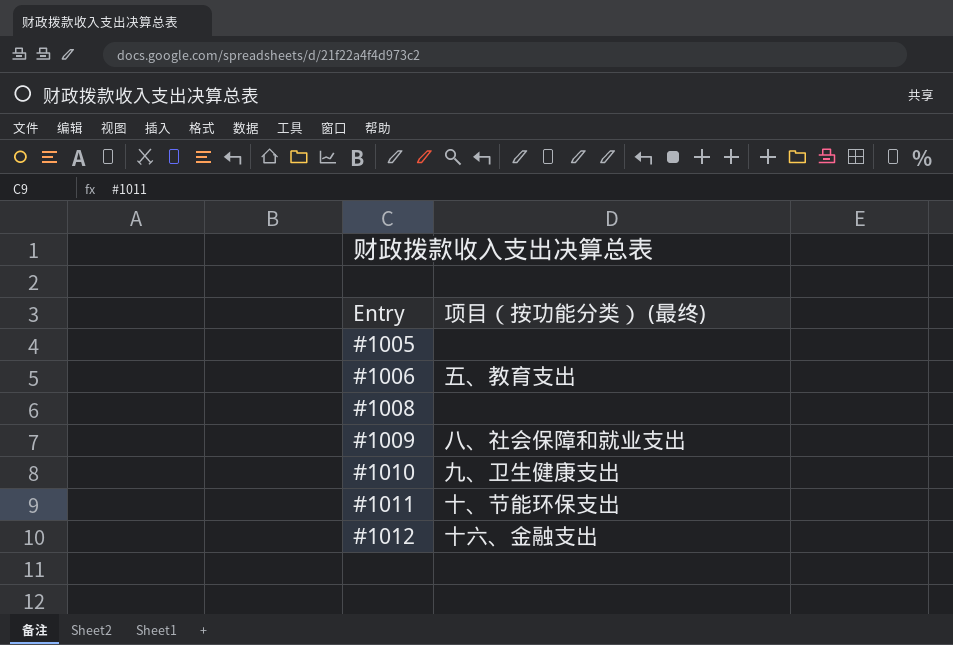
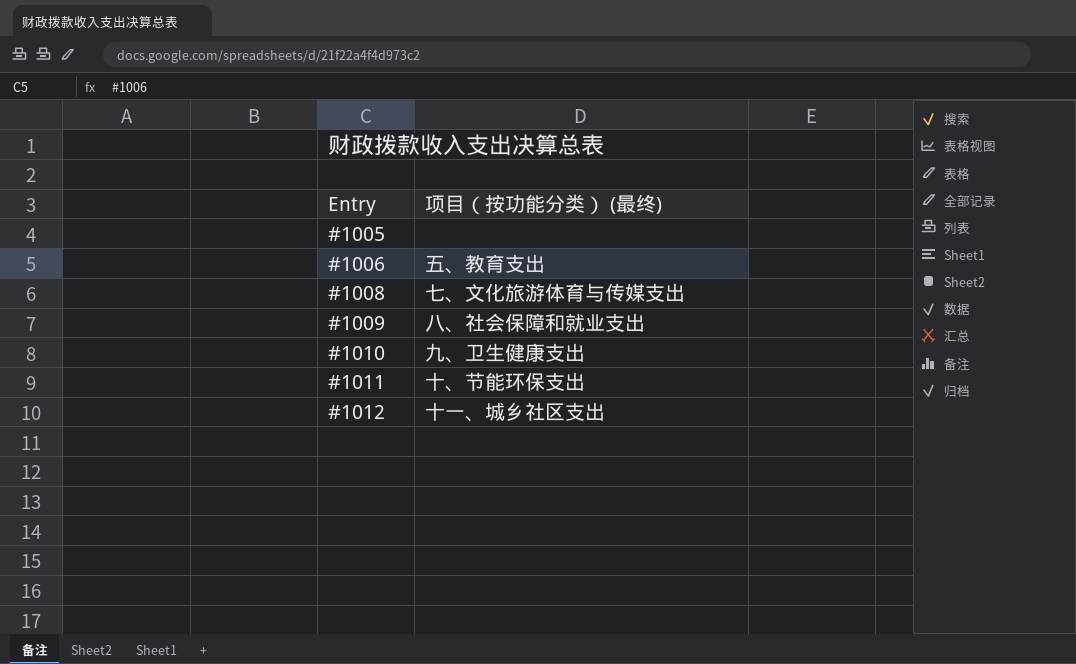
#1008 | 项目（按功能分类） (最终): none -> 七、文化旅游体育与传媒支出
#1012 | 项目（按功能分类） (最终): 十六、金融支出 -> 十一、城乡社区支出

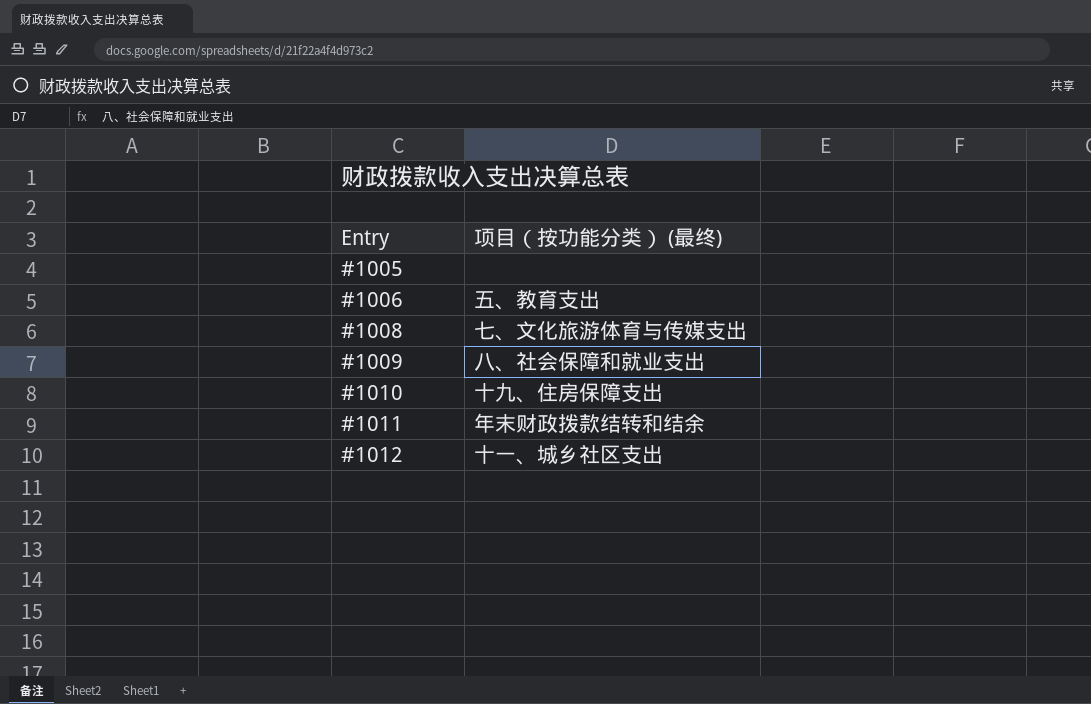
#1010 | 项目（按功能分类） (最终): 九、卫生健康支出 -> 十九、住房保障支出
#1011 | 项目（按功能分类） (最终): 十、节能环保支出 -> 年末财政拨款结转和结余

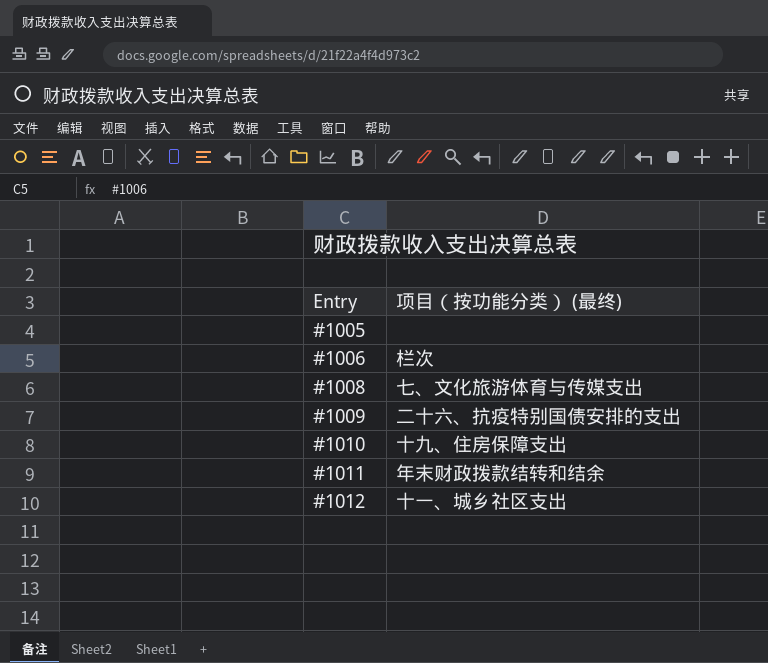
#1006 | 项目（按功能分类） (最终): 五、教育支出 -> 栏次
#1009 | 项目（按功能分类） (最终): 八、社会保障和就业支出 -> 二十六、抗疫特别国债安排的支出

